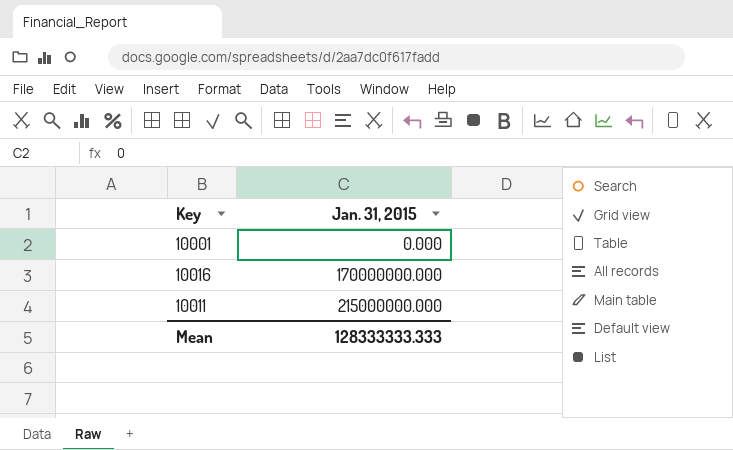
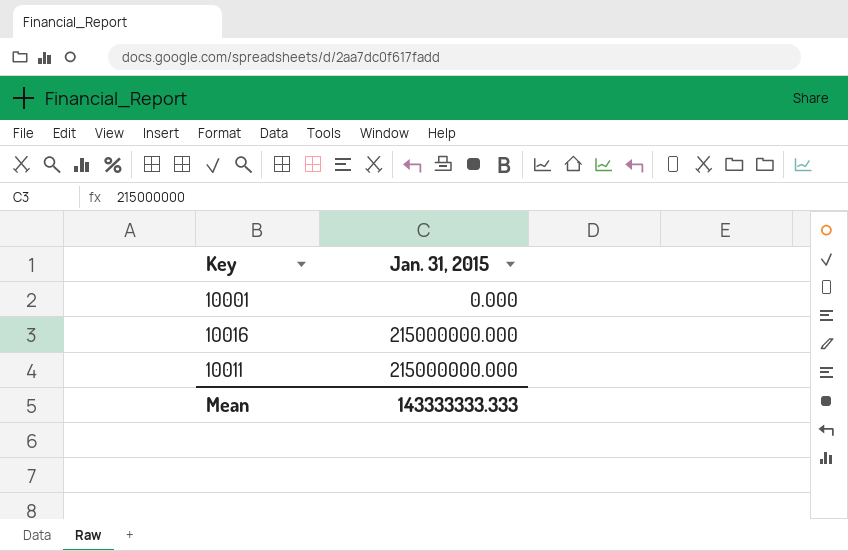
10016 | Jan. 31, 2015: 170000000.000 -> 215000000.000
Mean | Jan. 31, 2015: 128333333.333 -> 143333333.333

